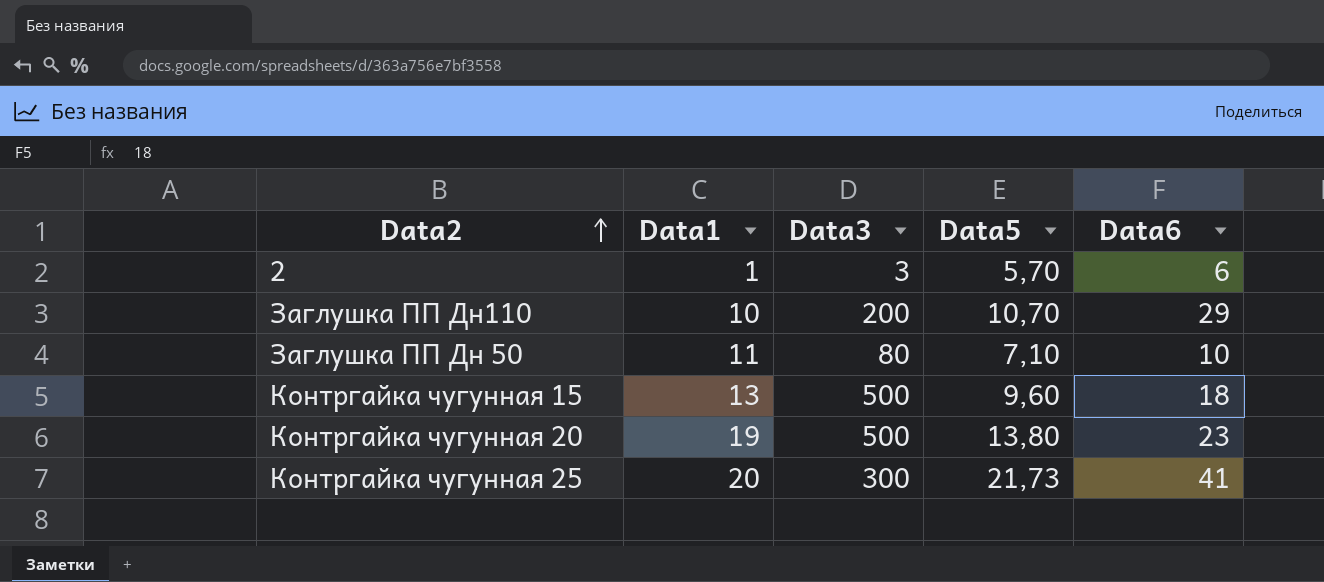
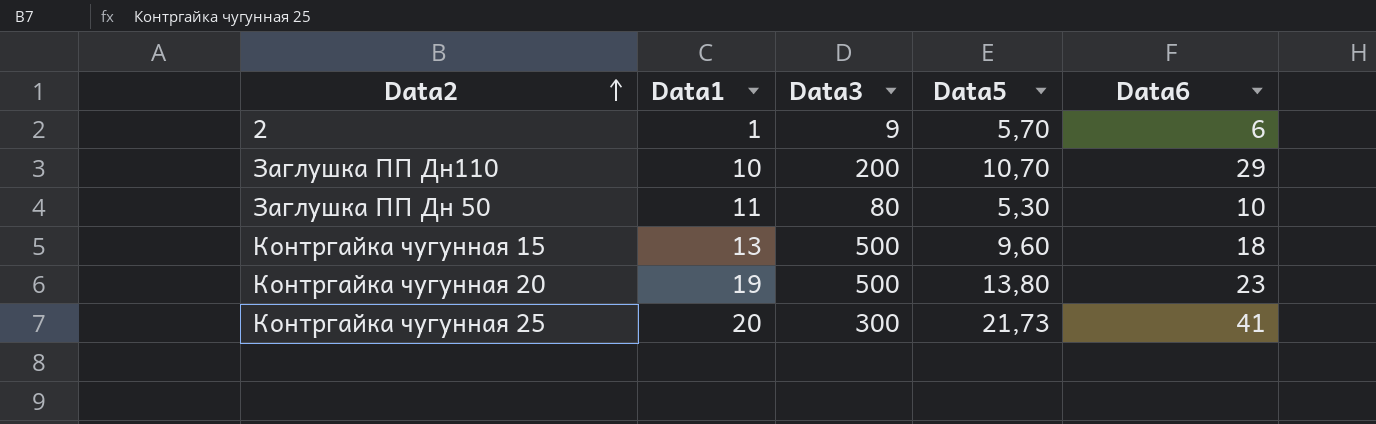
2 | Data3: 3 -> 9
Заглушка ПП Дн 50 | Data5: 7,10 -> 5,30

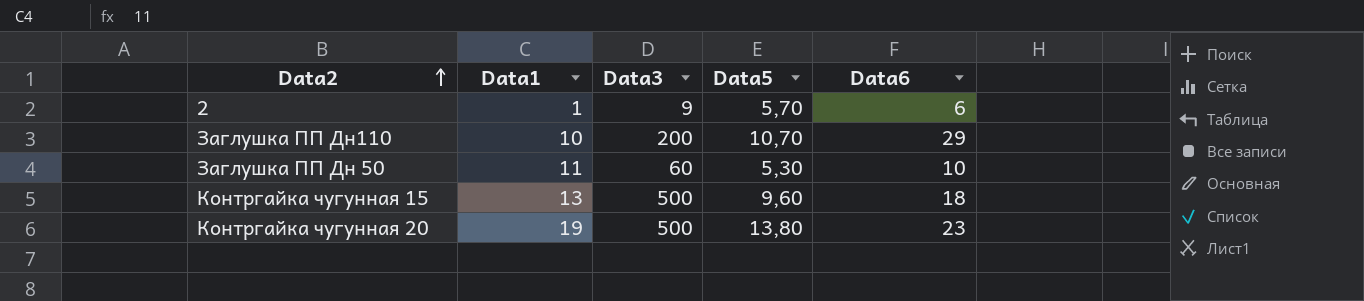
row Контргайка чугунная 25: 20 | 300 | 21,73 | 41 -> none
Заглушка ПП Дн 50 | Data3: 80 -> 60

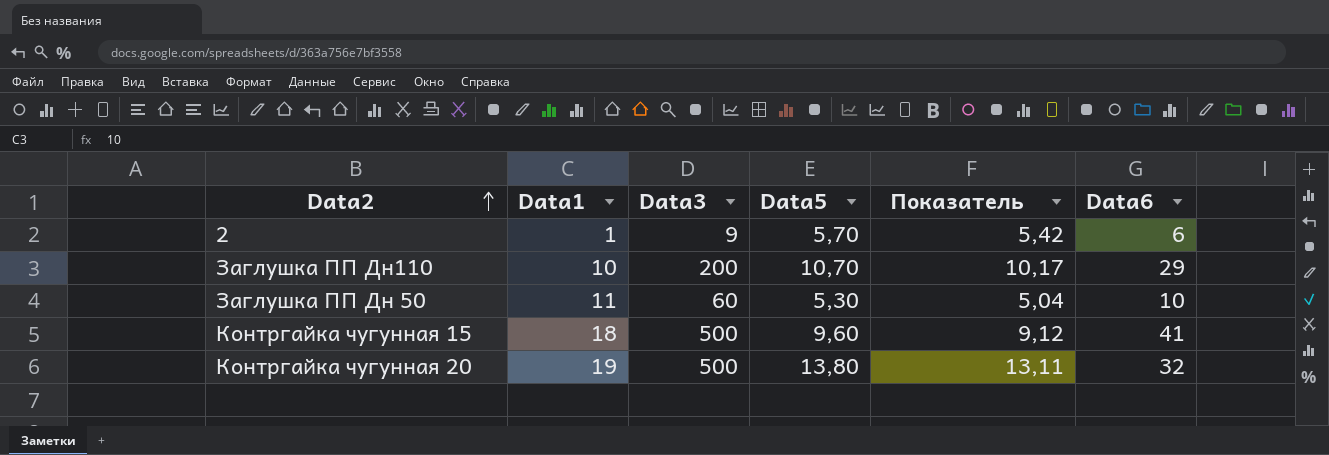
column Показатель | formula: none -> [Data5] * 0,95
Контргайка чугунная 15 | Data1: 13 -> 18
Контргайка чугунная 15 | Data6: 18 -> 41
Контргайка чугунная 20 | Data6: 23 -> 32

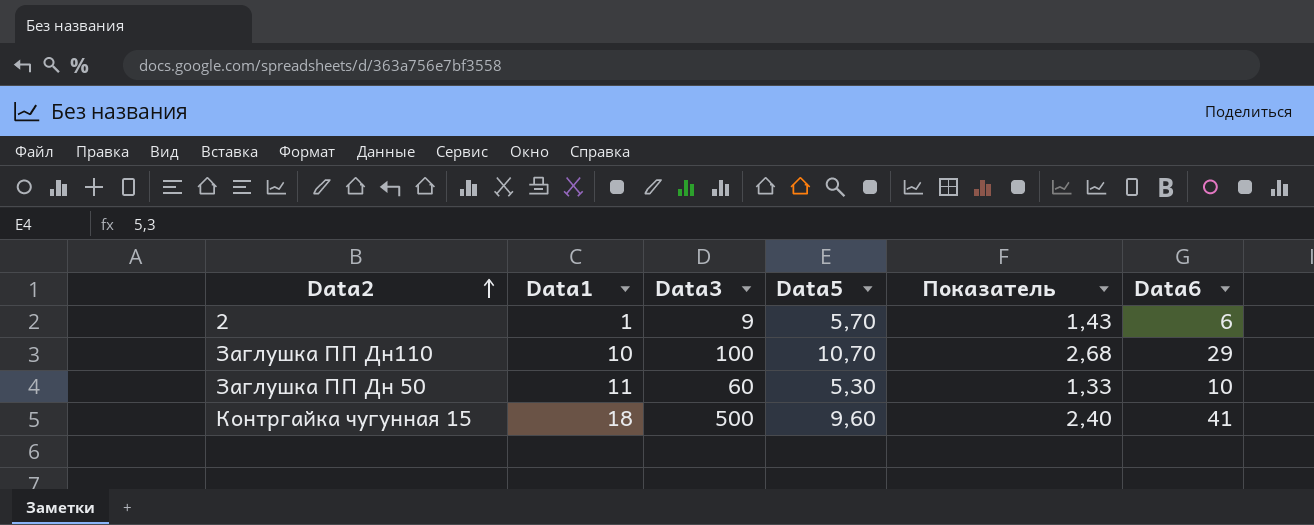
column Показатель | formula: [Data5] * 0,95 -> [Data5] * 0,25
row Контргайка чугунная 20: 19 | 500 | 13,80 | 13,11 | 32 -> none
Заглушка ПП Дн110 | Data3: 200 -> 100

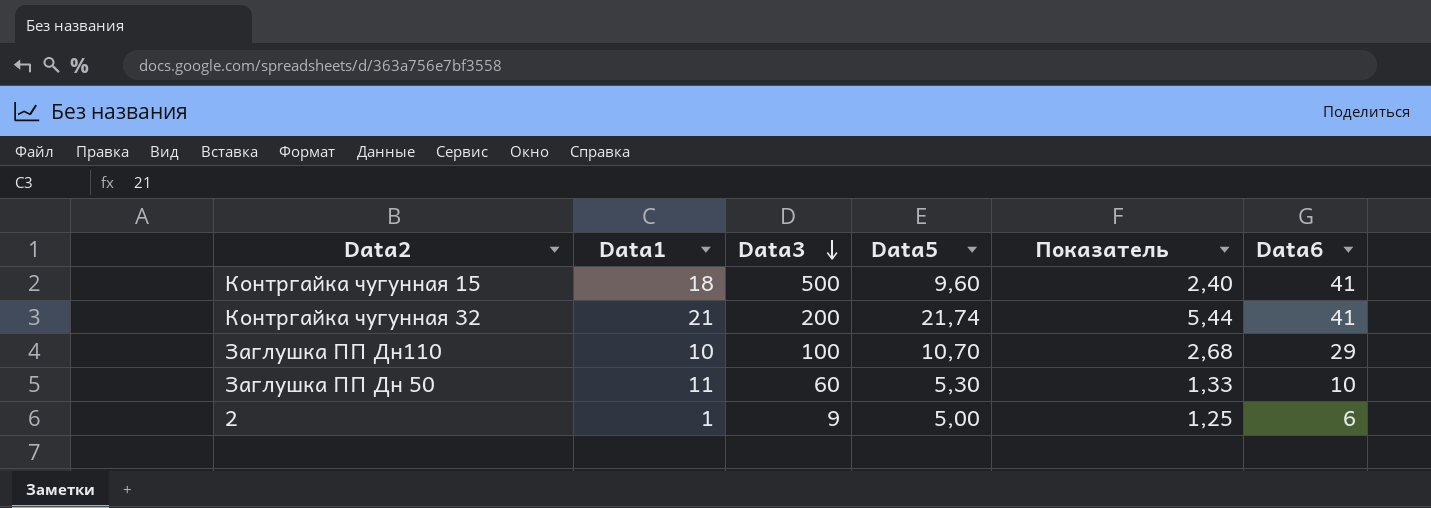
row order: Data2 ascending -> Data3 descending
row Контргайка чугунная 32: none -> 21 | 200 | 21,74 | 5,44 | 41
2 | Data5: 5,70 -> 5,00
2 | Показатель: 1,43 -> 1,25

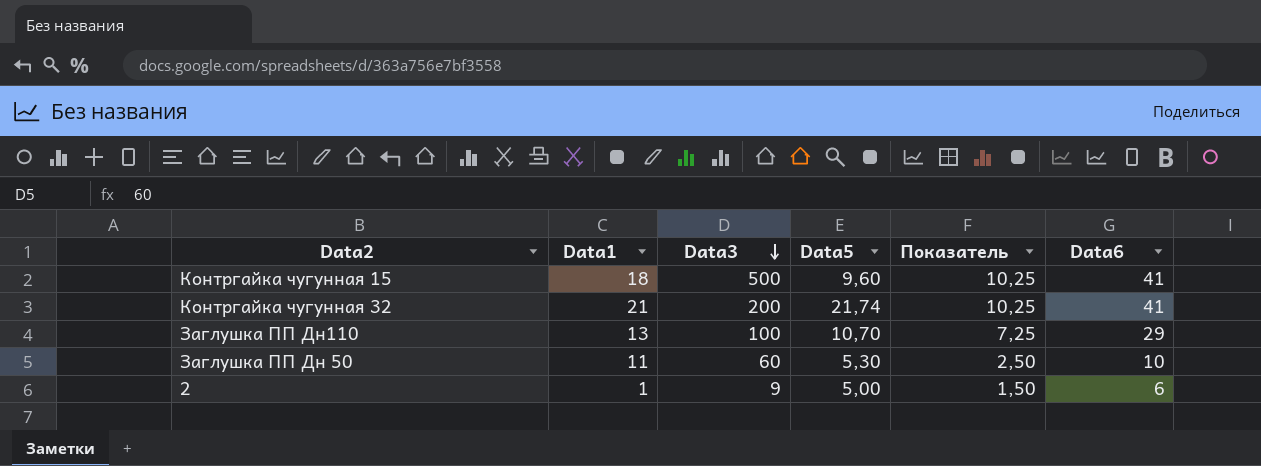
column Показатель | formula: [Data5] * 0,25 -> [Data6] * 0,25
Заглушка ПП Дн110 | Data1: 10 -> 13

